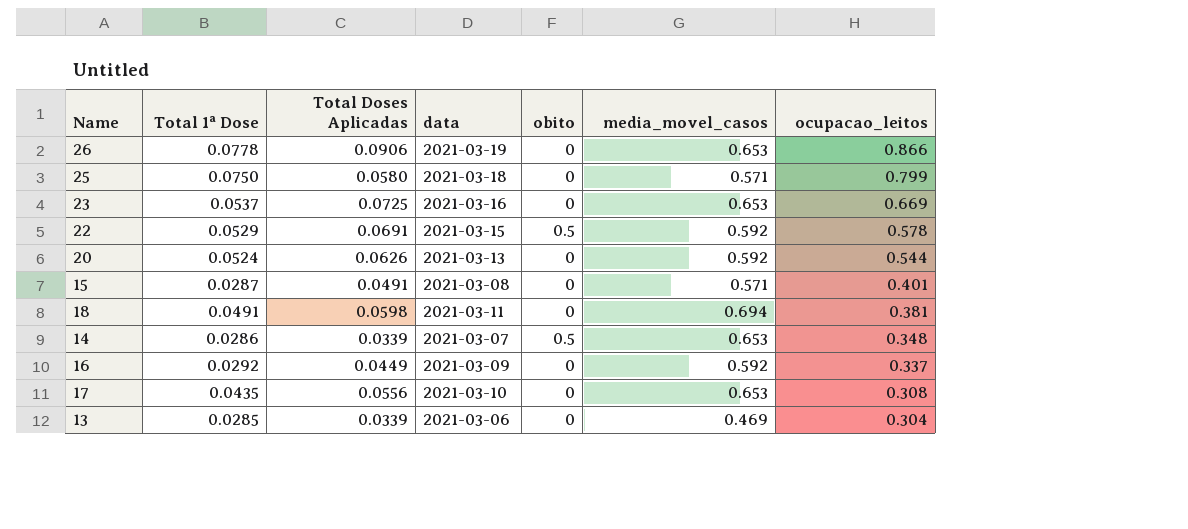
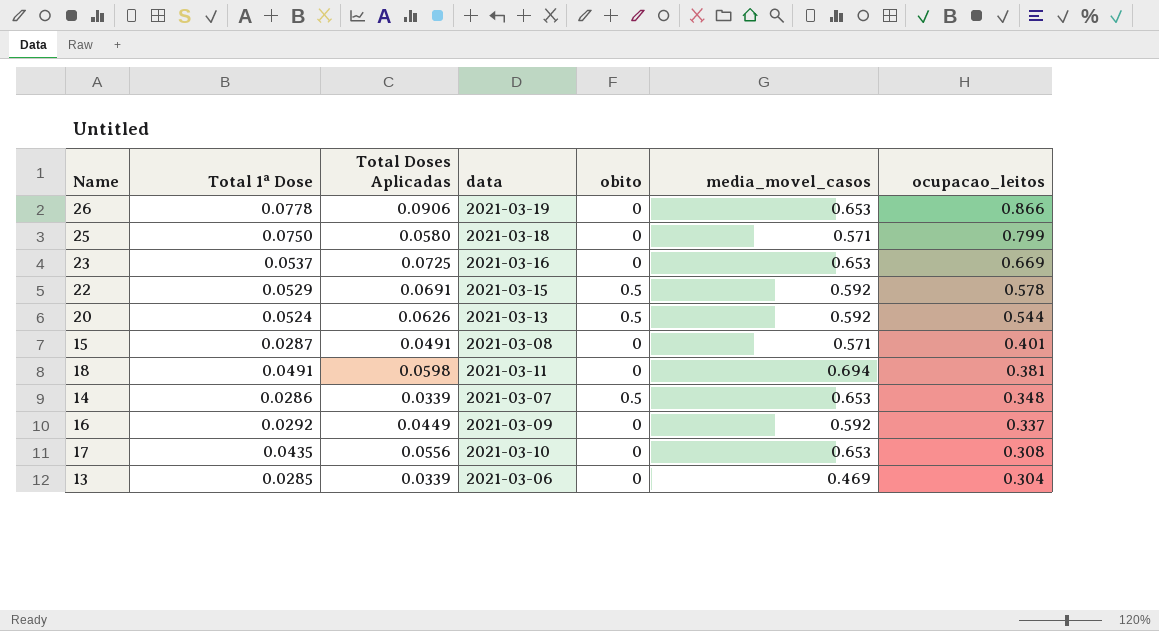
20 | obito: 0 -> 0.5

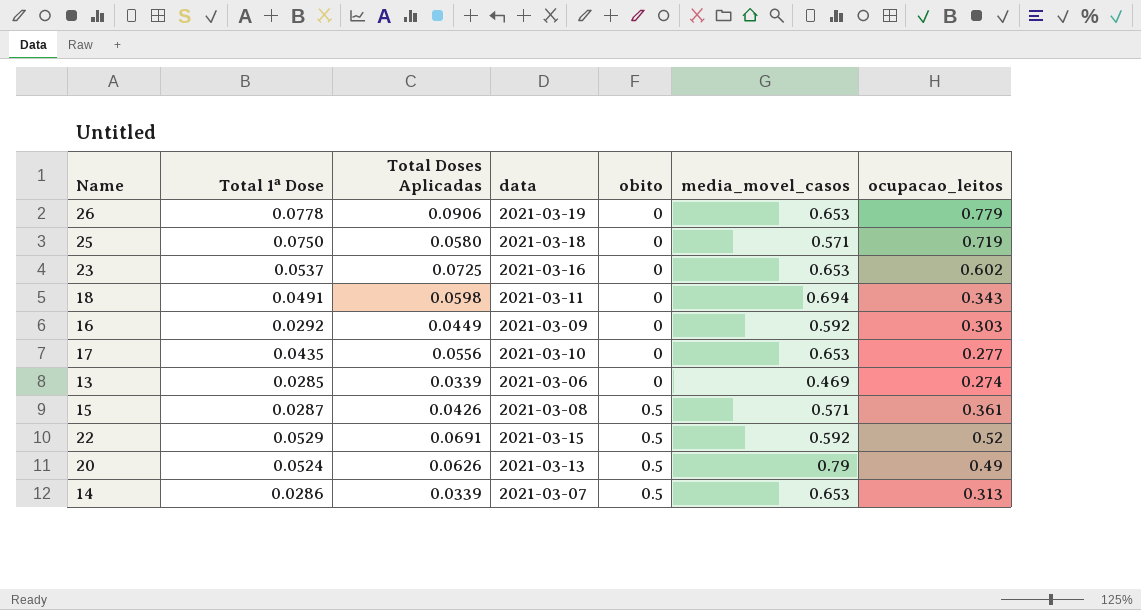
row order: ocupacao_leitos descending -> obito ascending
26 | ocupacao_leitos: 0.866 -> 0.779
25 | ocupacao_leitos: 0.799 -> 0.719
23 | ocupacao_leitos: 0.669 -> 0.602
18 | ocupacao_leitos: 0.381 -> 0.343
16 | ocupacao_leitos: 0.337 -> 0.303
17 | ocupacao_leitos: 0.308 -> 0.277
13 | ocupacao_leitos: 0.304 -> 0.274
15 | Total Doses Aplicadas: 0.0491 -> 0.0426
15 | obito: 0 -> 0.5
15 | ocupacao_leitos: 0.401 -> 0.361
22 | ocupacao_leitos: 0.578 -> 0.52
20 | media_movel_casos: 0.592 -> 0.79
20 | ocupacao_leitos: 0.544 -> 0.49
14 | ocupacao_leitos: 0.348 -> 0.313

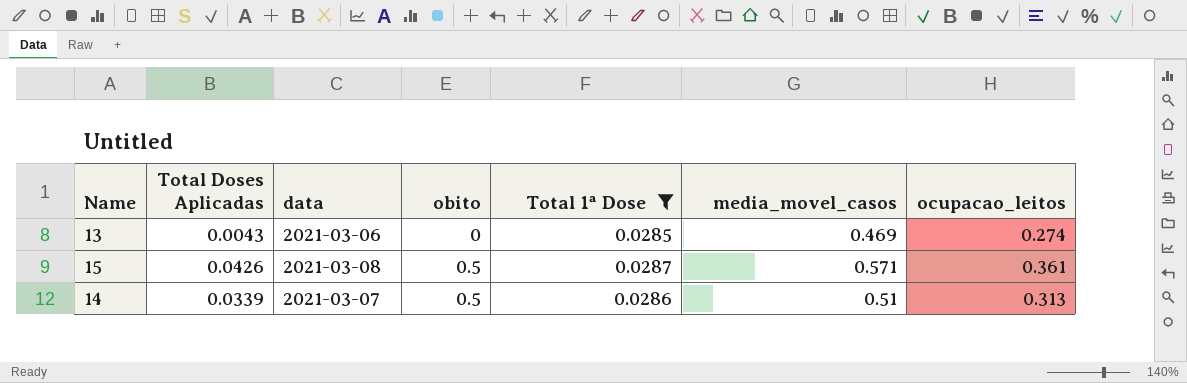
filter: none -> Total 1ª Dose <= 0.0287
column Total 1ª Dose | position: 2 -> 5
13 | Total Doses Aplicadas: 0.0339 -> 0.0043
14 | media_movel_casos: 0.653 -> 0.51

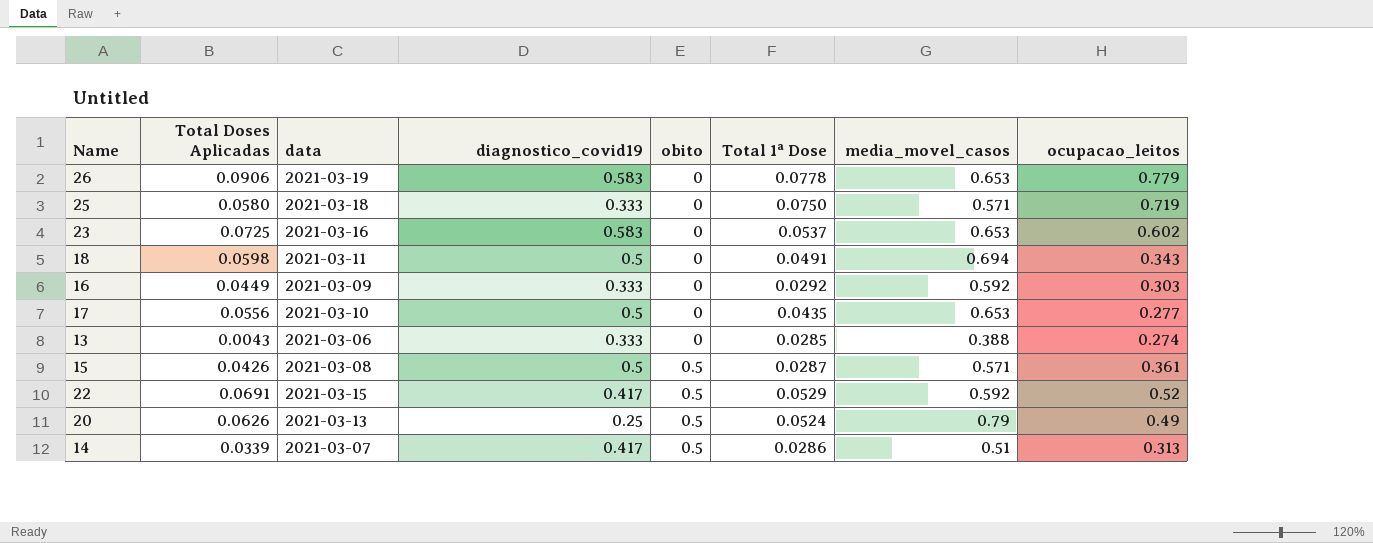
filter: Total 1ª Dose <= 0.0287 -> none
column diagnostico_covid19 | position: none -> 4
13 | media_movel_casos: 0.469 -> 0.388

